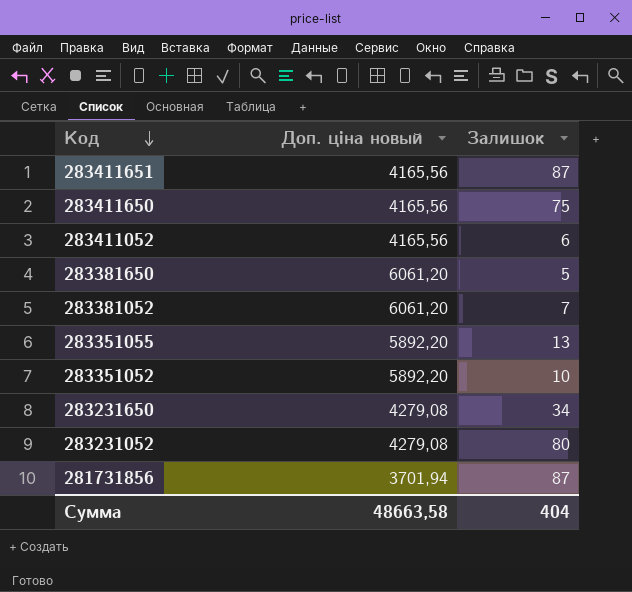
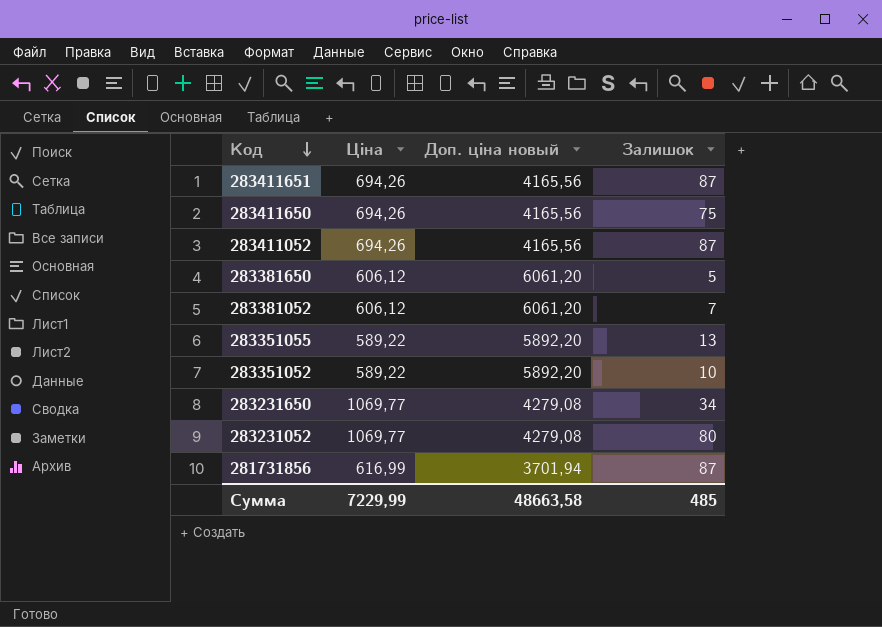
column Ціна | position: none -> 2
283411052 | Залишок: 6 -> 87
Сумма | Залишок: 404 -> 485

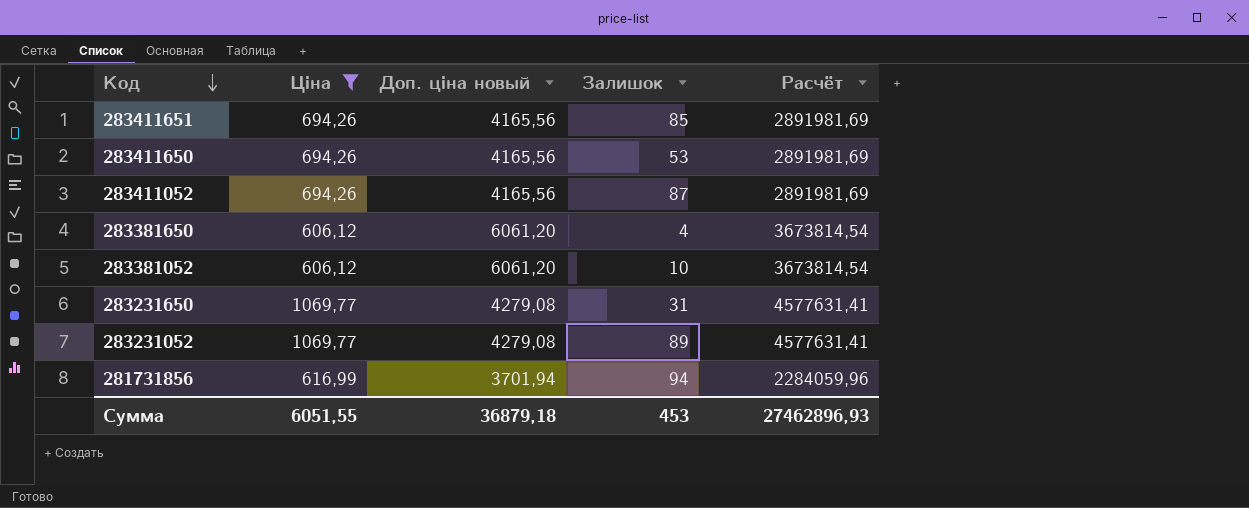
filter: none -> Ціна != 589,22
column Расчёт | formula: none -> [Ціна] * [Доп. ціна новый]
283411651 | Залишок: 87 -> 85
283411650 | Залишок: 75 -> 53
283381650 | Залишок: 5 -> 4
283381052 | Залишок: 7 -> 10
283231650 | Залишок: 34 -> 31
283231052 | Залишок: 80 -> 89
281731856 | Залишок: 87 -> 94
Сумма | Ціна: 7229,99 -> 6051,55
Сумма | Доп. ціна новый: 48663,58 -> 36879,18
Сумма | Залишок: 485 -> 453

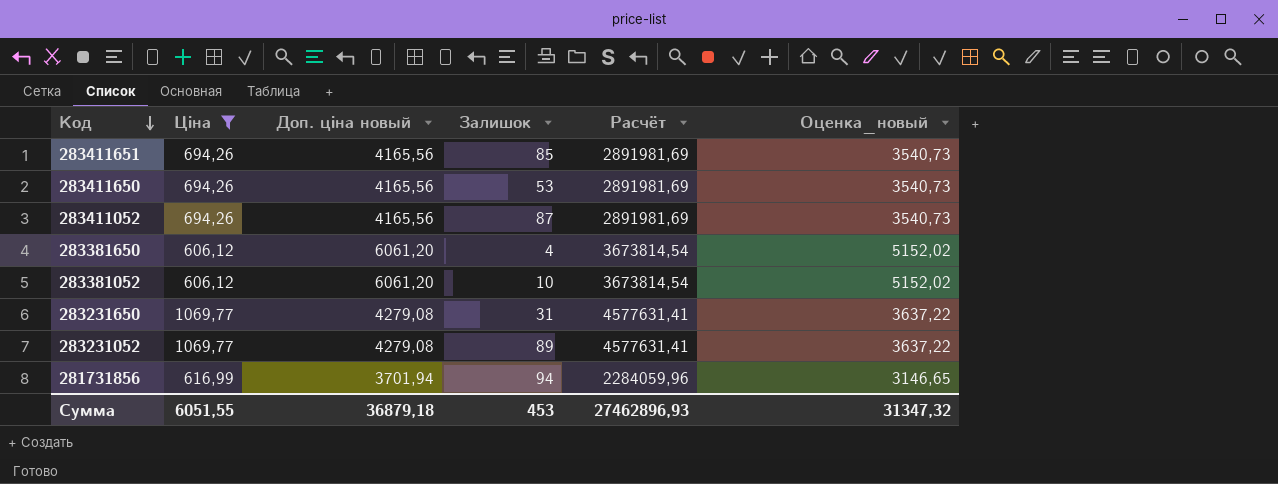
column Оценка_новый | formula: none -> [Доп. ціна новый] * 0,85

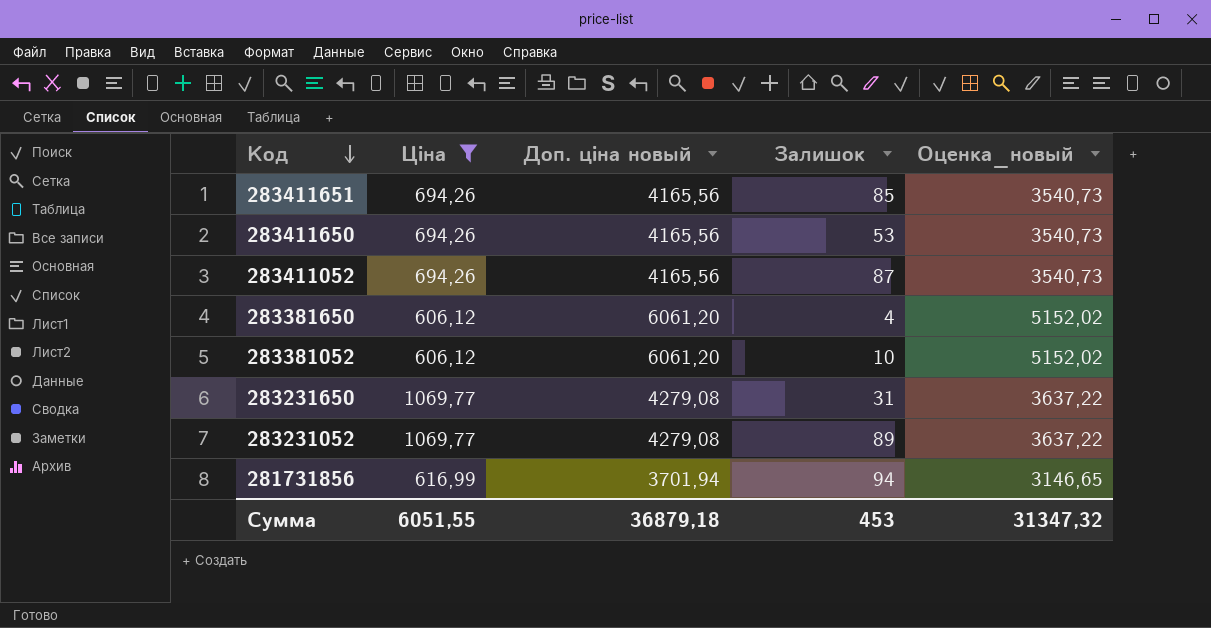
column Расчёт | formula: [Ціна] * [Доп. ціна новый] -> none

